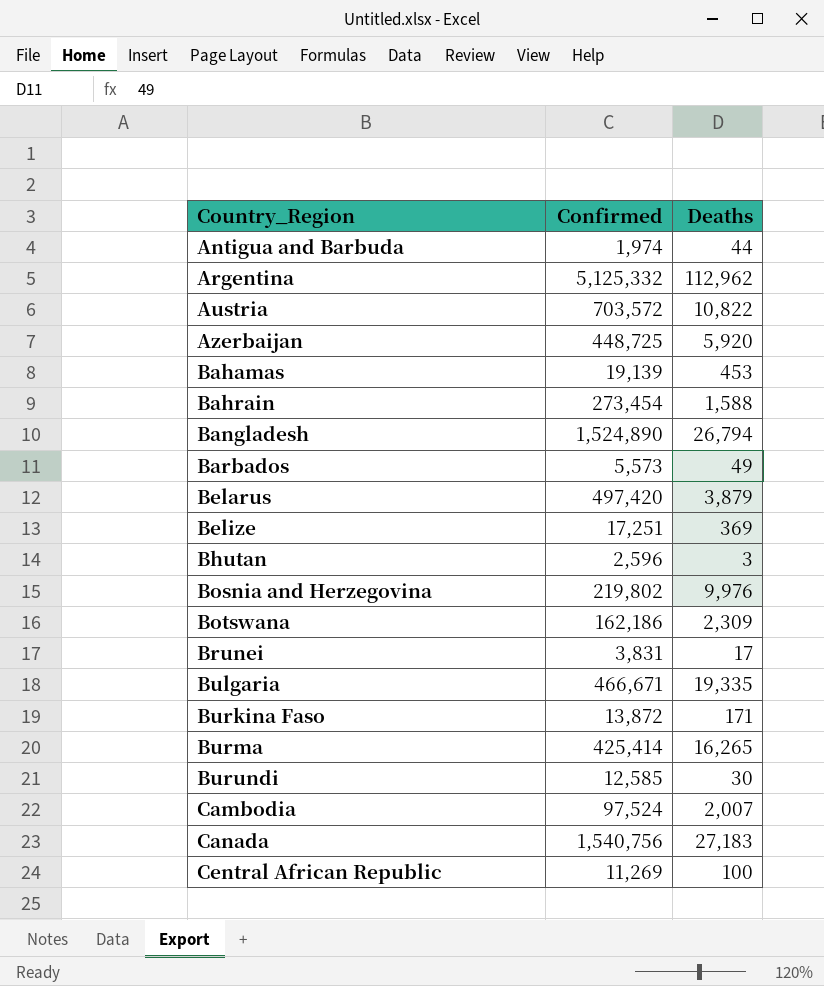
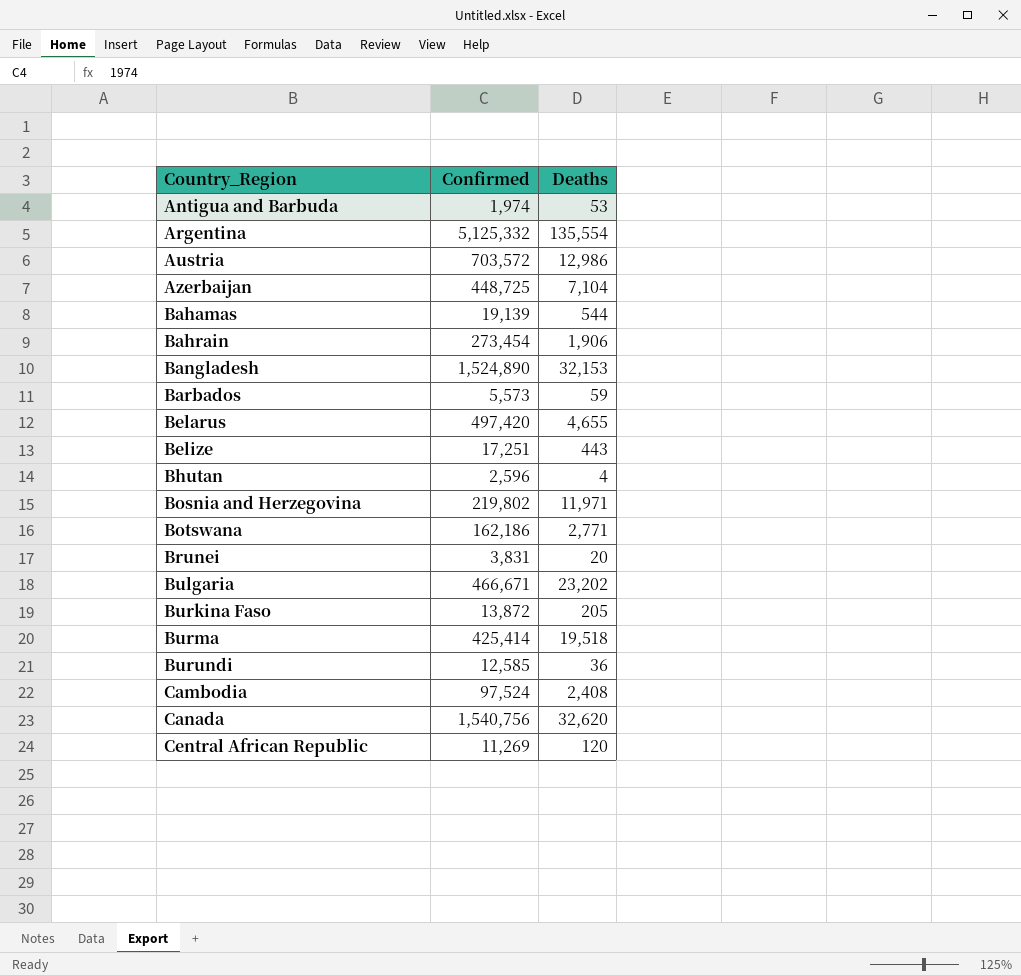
Antigua and Barbuda | Deaths: 44 -> 53
Argentina | Deaths: 112,962 -> 135,554
Austria | Deaths: 10,822 -> 12,986
Azerbaijan | Deaths: 5,920 -> 7,104
Bahamas | Deaths: 453 -> 544
Bahrain | Deaths: 1,588 -> 1,906
Bangladesh | Deaths: 26,794 -> 32,153
Barbados | Deaths: 49 -> 59
Belarus | Deaths: 3,879 -> 4,655
Belize | Deaths: 369 -> 443
Bhutan | Deaths: 3 -> 4
Bosnia and Herzegovina | Deaths: 9,976 -> 11,971
Botswana | Deaths: 2,309 -> 2,771
Brunei | Deaths: 17 -> 20
Bulgaria | Deaths: 19,335 -> 23,202
Burkina Faso | Deaths: 171 -> 205
Burma | Deaths: 16,265 -> 19,518
Burundi | Deaths: 30 -> 36
Cambodia | Deaths: 2,007 -> 2,408
Canada | Deaths: 27,183 -> 32,620
Central African Republic | Deaths: 100 -> 120

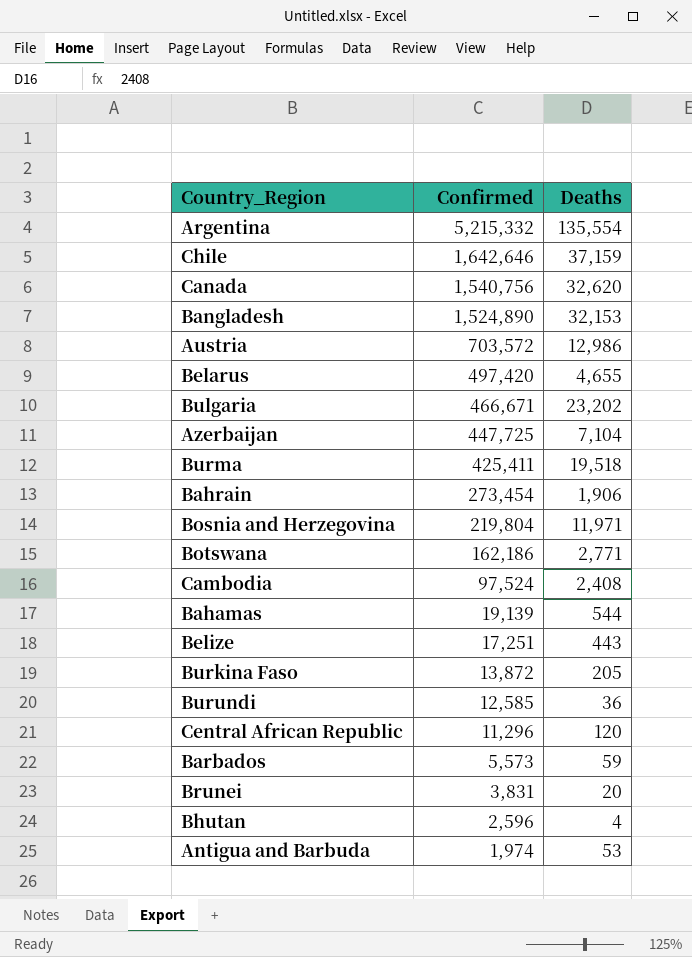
row order: Country_Region ascending -> Confirmed descending
Argentina | Confirmed: 5,125,332 -> 5,215,332
row Chile: none -> 1,642,646 | 37,159
Azerbaijan | Confirmed: 448,725 -> 447,725
Burma | Confirmed: 425,414 -> 425,411
Bosnia and Herzegovina | Confirmed: 219,802 -> 219,804
Central African Republic | Confirmed: 11,269 -> 11,296

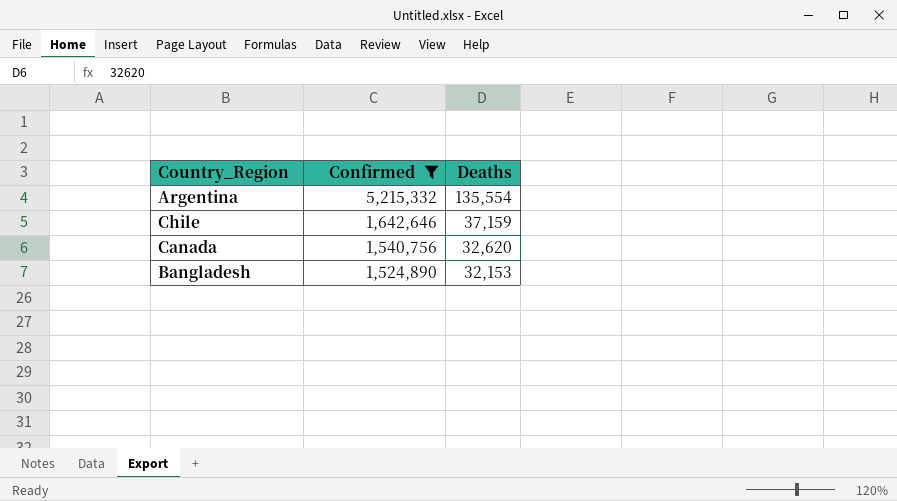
filter: none -> Confirmed >= 1,524,890

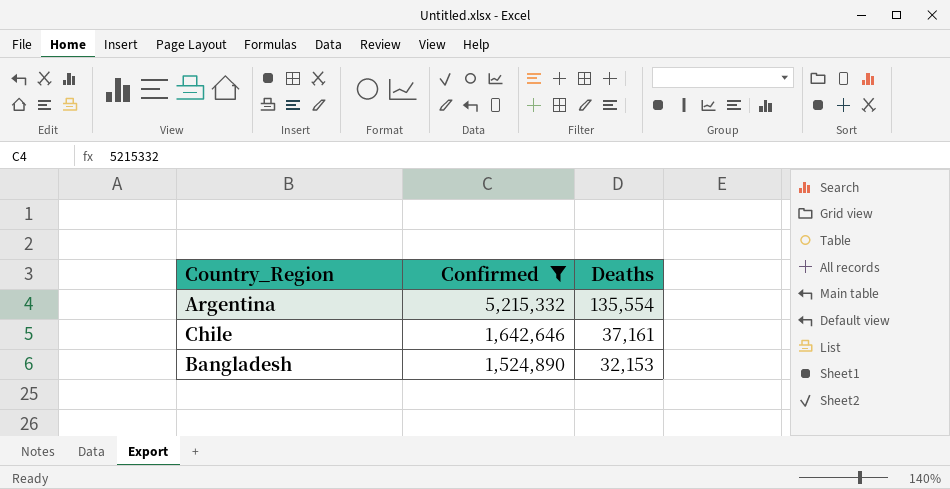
row Canada: 1,540,756 | 32,620 -> none
Chile | Deaths: 37,159 -> 37,161

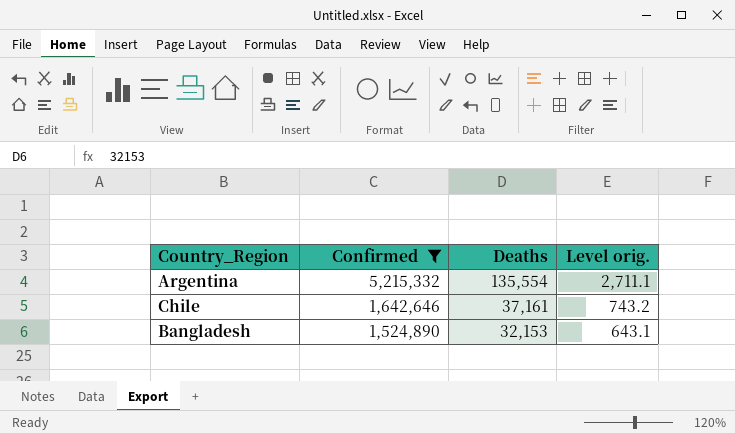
column Level orig. | formula: none -> [Deaths] * 0.02

